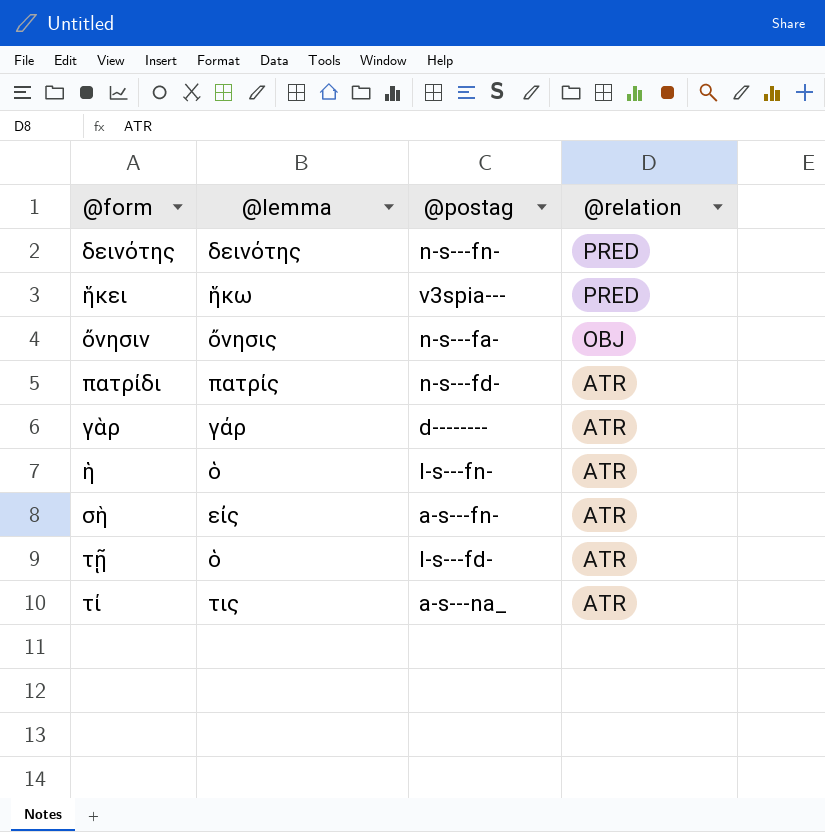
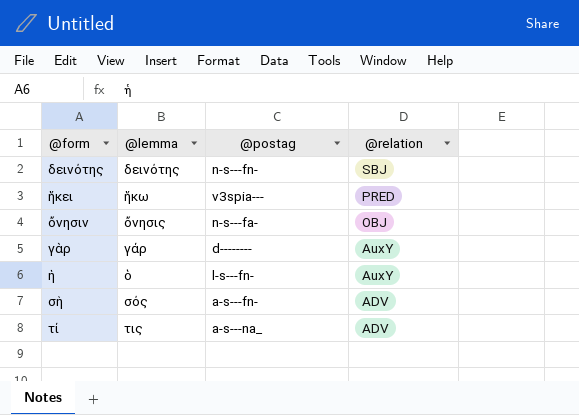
row πατρίδι: πατρίς | n-s---fd- | ATR -> none
row τῇ: ὁ | l-s---fd- | ATR -> none
δεινότης | @relation: PRED -> SBJ
γὰρ | @relation: ATR -> AuxY
ἡ | @relation: ATR -> AuxY
σὴ | @lemma: εἰς -> σός
σὴ | @relation: ATR -> ADV
τί | @relation: ATR -> ADV

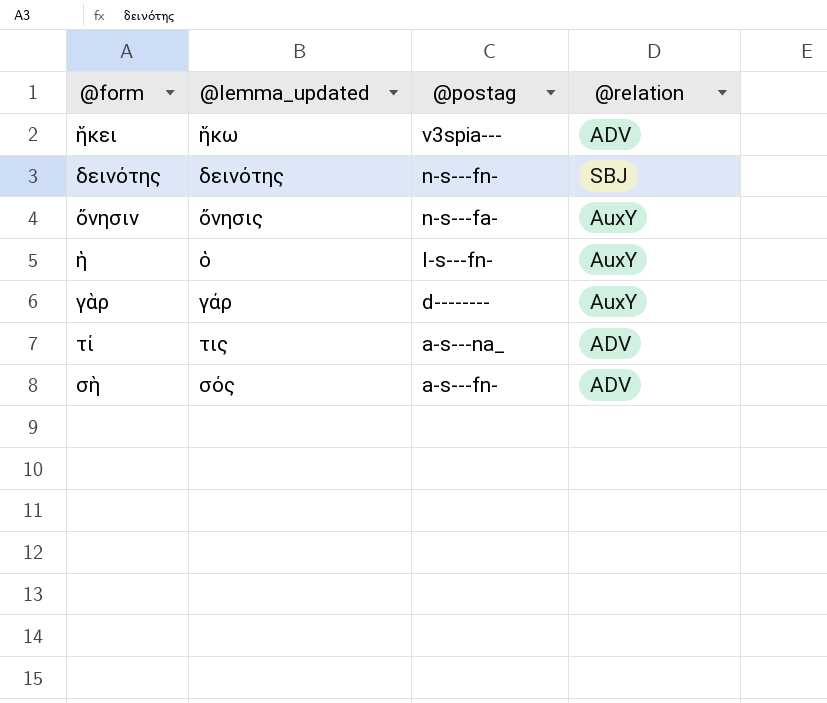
row order: @relation descending -> @postag descending
column name: @lemma -> @lemma_updated
ἥκει | @relation: PRED -> ADV
ὄνησιν | @relation: OBJ -> AuxY

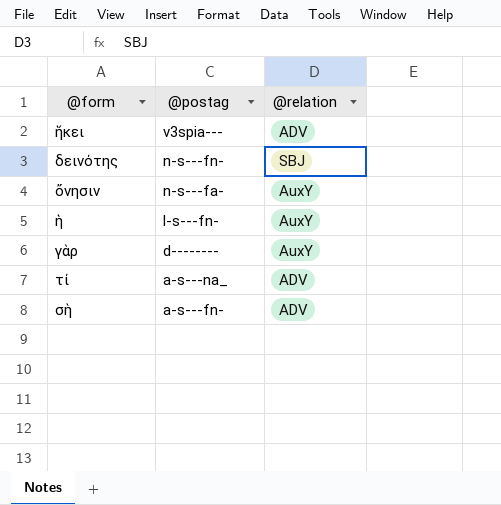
column @lemma_updated | position: 2 -> none

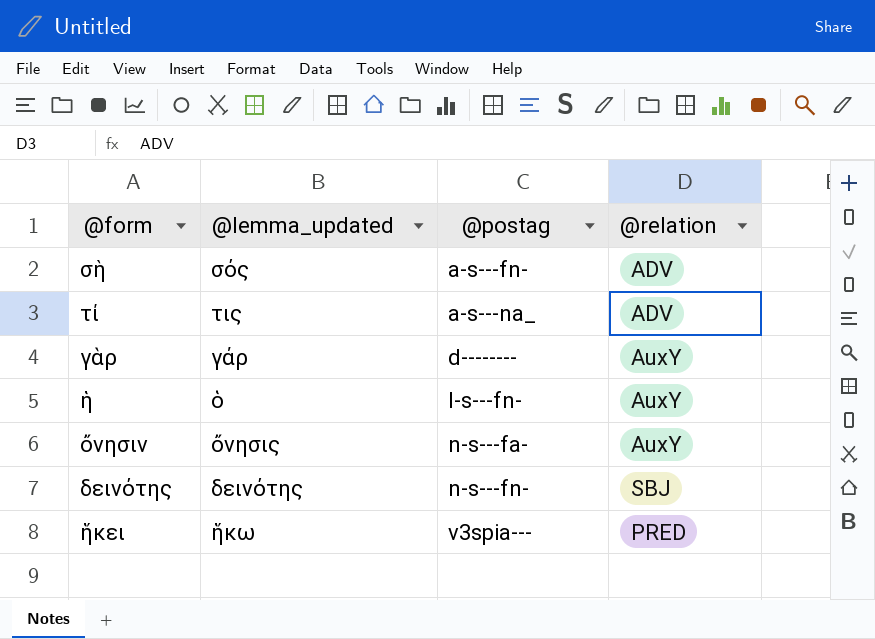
row order: @postag descending -> @postag ascending
column @lemma_updated | position: none -> 2
ἥκει | @relation: ADV -> PRED

